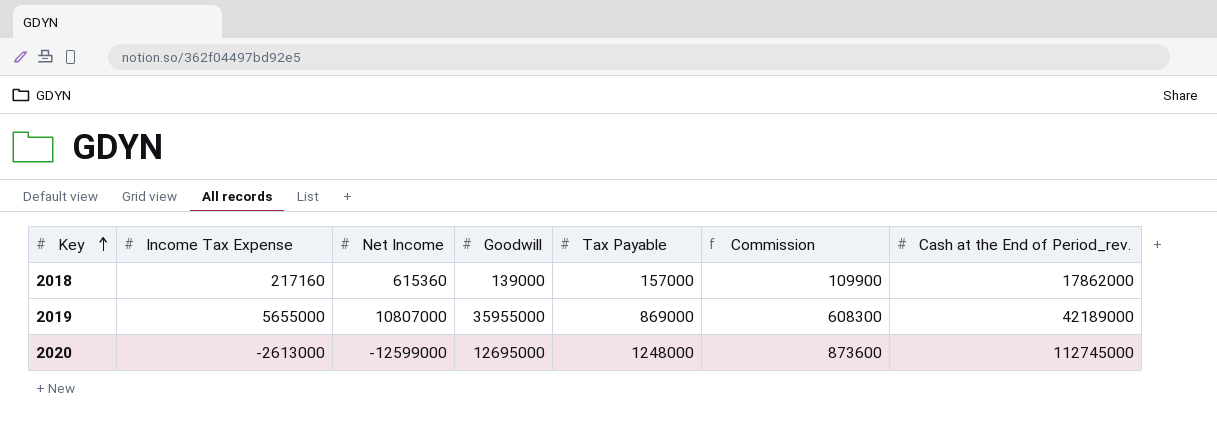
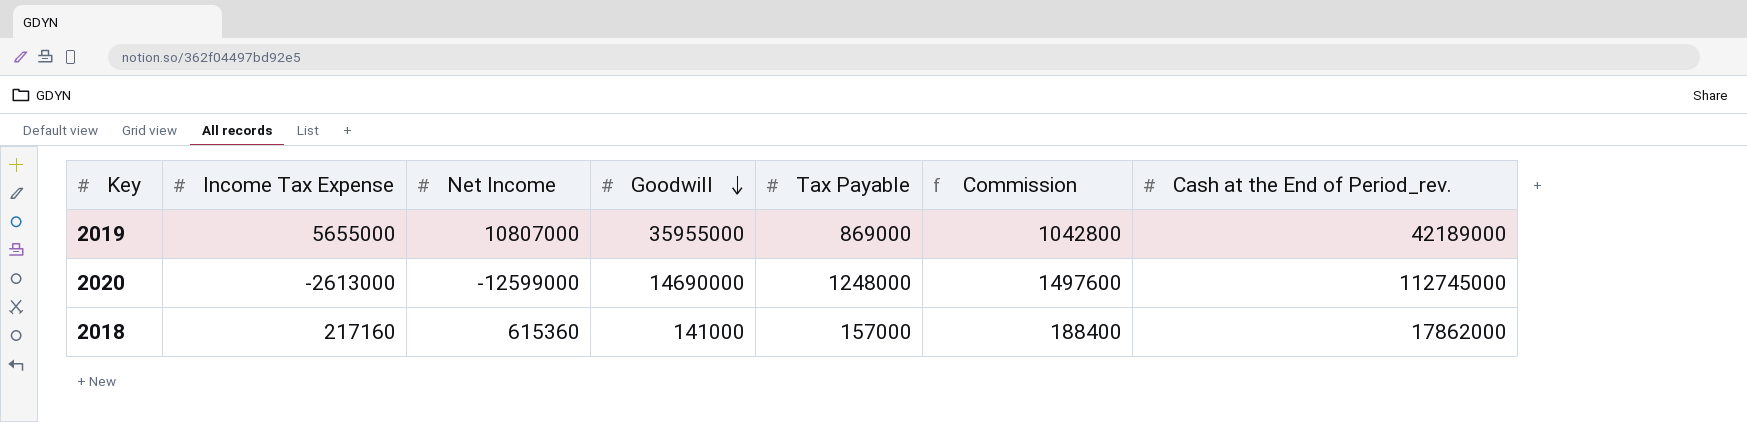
row order: Key ascending -> Goodwill descending
column Commission | formula: [Tax Payable] * 0.7 -> [Tax Payable] * 1.2
2020 | Goodwill: 12695000 -> 14690000
2018 | Goodwill: 139000 -> 141000

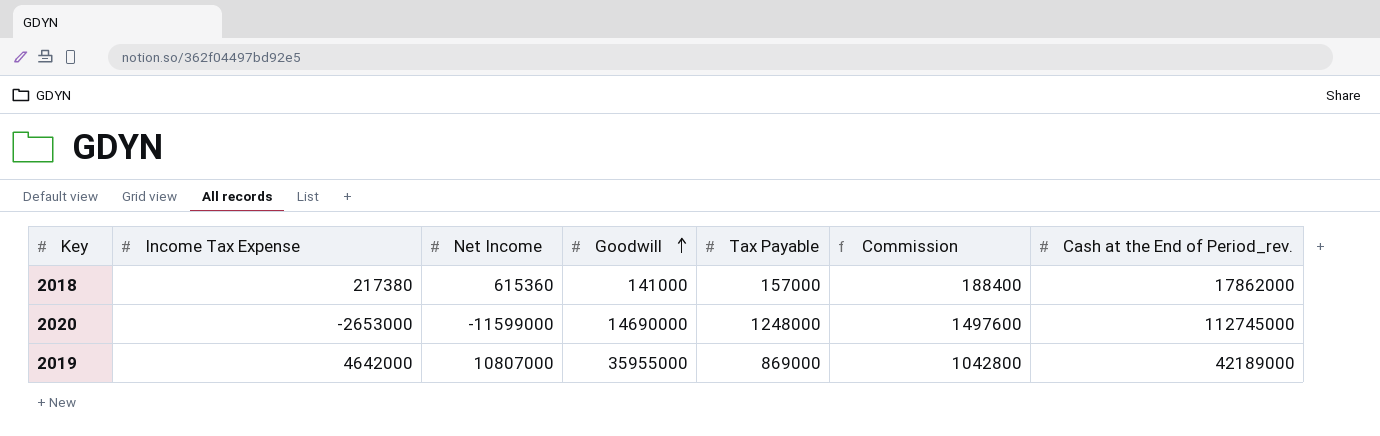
row order: Goodwill descending -> Goodwill ascending
2018 | Income Tax Expense: 217160 -> 217380
2020 | Income Tax Expense: -2613000 -> -2653000
2020 | Net Income: -12599000 -> -11599000
2019 | Income Tax Expense: 5655000 -> 4642000

